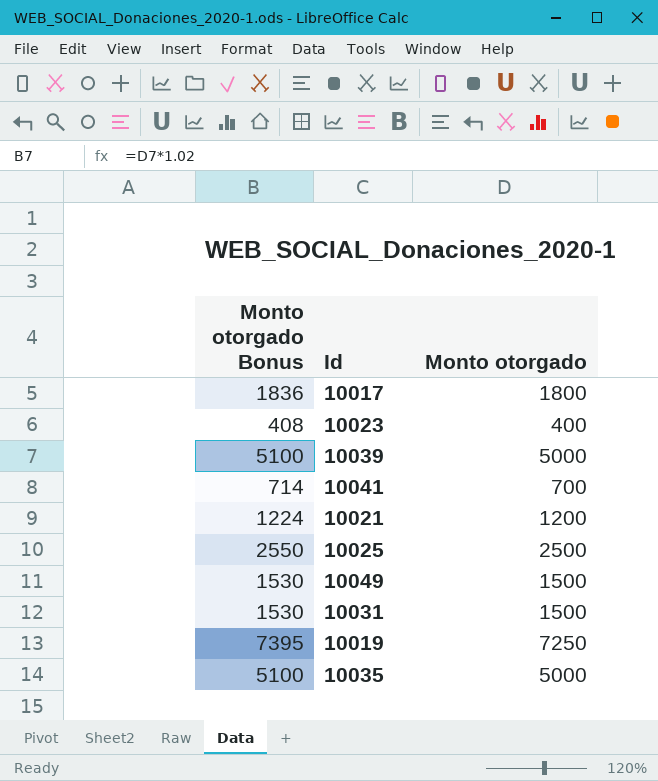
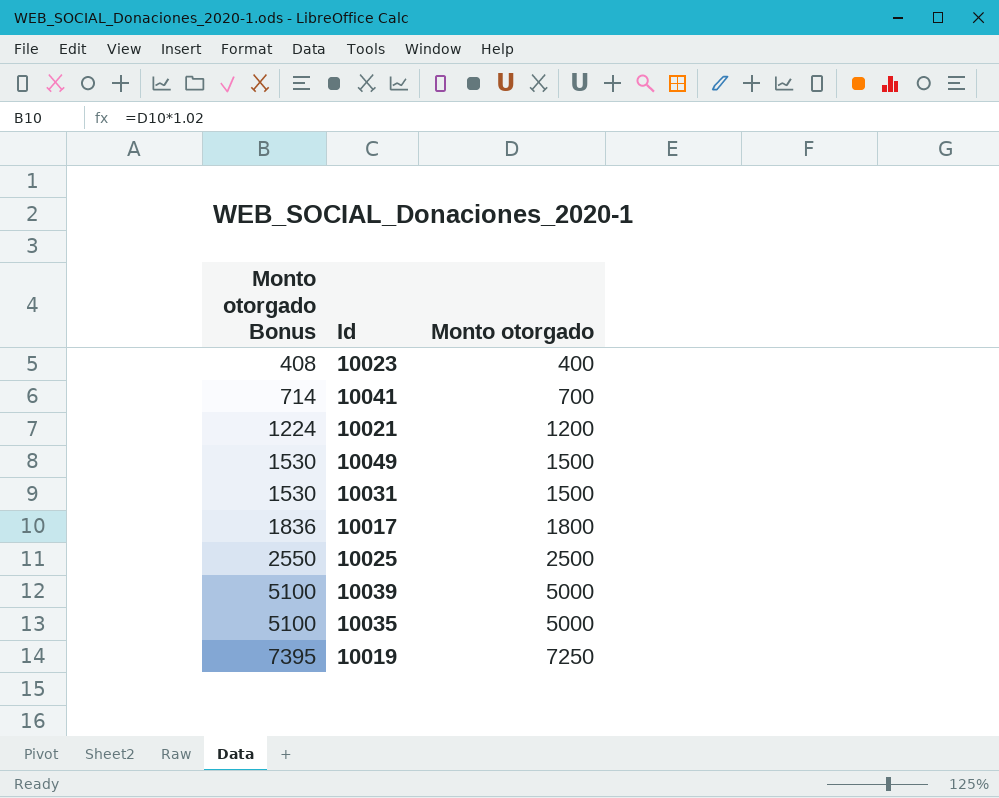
row order: none -> Monto otorgado Bonus ascending

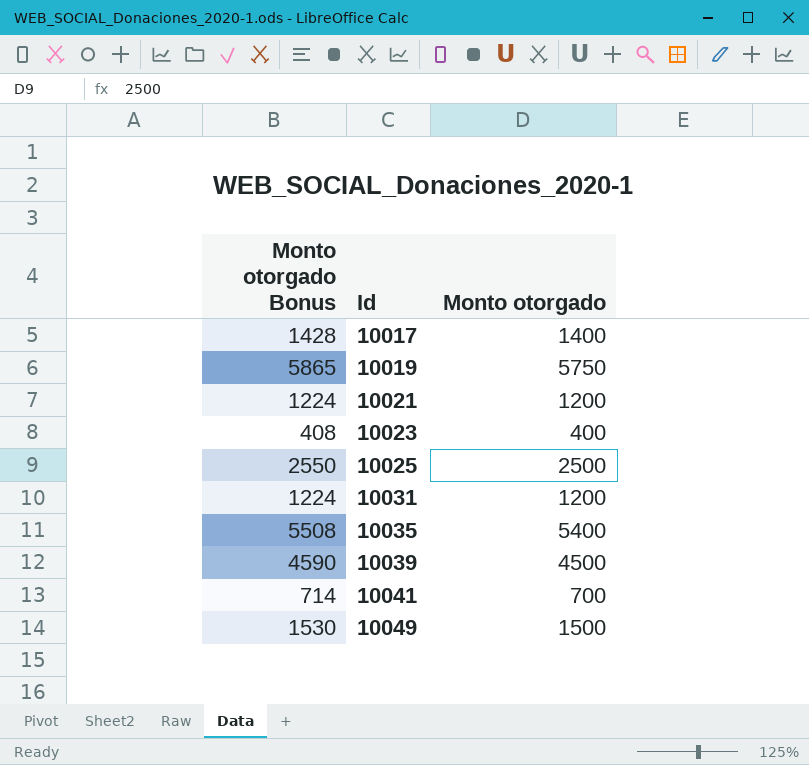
row order: Monto otorgado Bonus ascending -> Id ascending
10017 | Monto otorgado Bonus: 1836 -> 1428
10017 | Monto otorgado: 1800 -> 1400
10019 | Monto otorgado Bonus: 7395 -> 5865
10019 | Monto otorgado: 7250 -> 5750
10031 | Monto otorgado Bonus: 1530 -> 1224
10031 | Monto otorgado: 1500 -> 1200
10035 | Monto otorgado Bonus: 5100 -> 5508
10035 | Monto otorgado: 5000 -> 5400
10039 | Monto otorgado Bonus: 5100 -> 4590
10039 | Monto otorgado: 5000 -> 4500

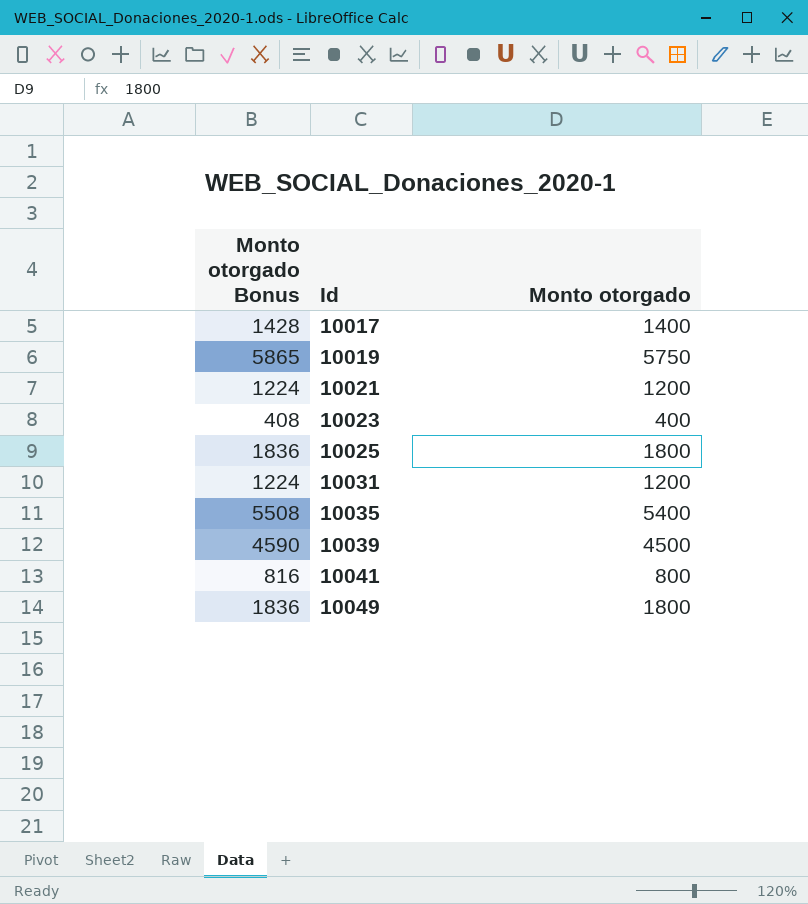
10025 | Monto otorgado Bonus: 2550 -> 1836
10025 | Monto otorgado: 2500 -> 1800
10041 | Monto otorgado Bonus: 714 -> 816
10041 | Monto otorgado: 700 -> 800
10049 | Monto otorgado Bonus: 1530 -> 1836
10049 | Monto otorgado: 1500 -> 1800

